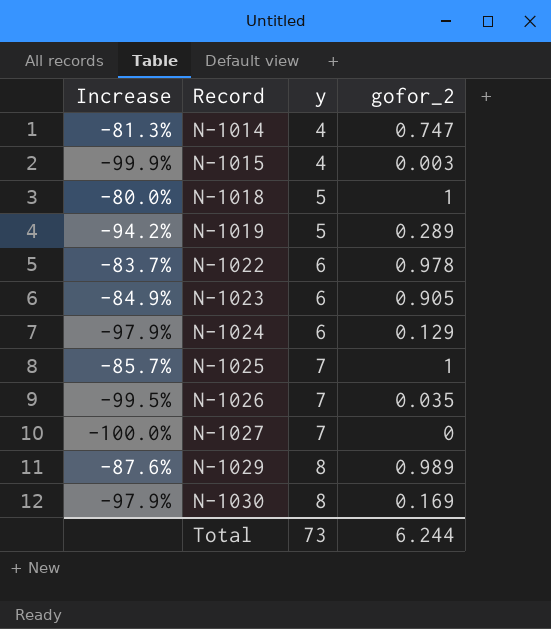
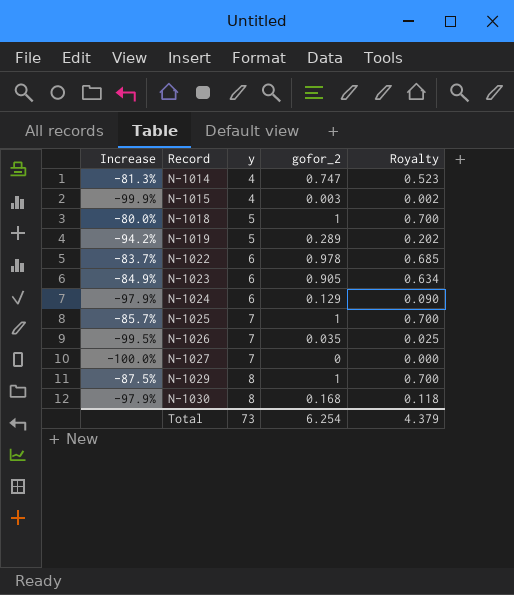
column Royalty | formula: none -> [gofor_2] * 0.7
N-1029 | Increase: -87.6% -> -87.5%
N-1029 | gofor_2: 0.989 -> 1
N-1030 | gofor_2: 0.169 -> 0.168
Total | gofor_2: 6.244 -> 6.254

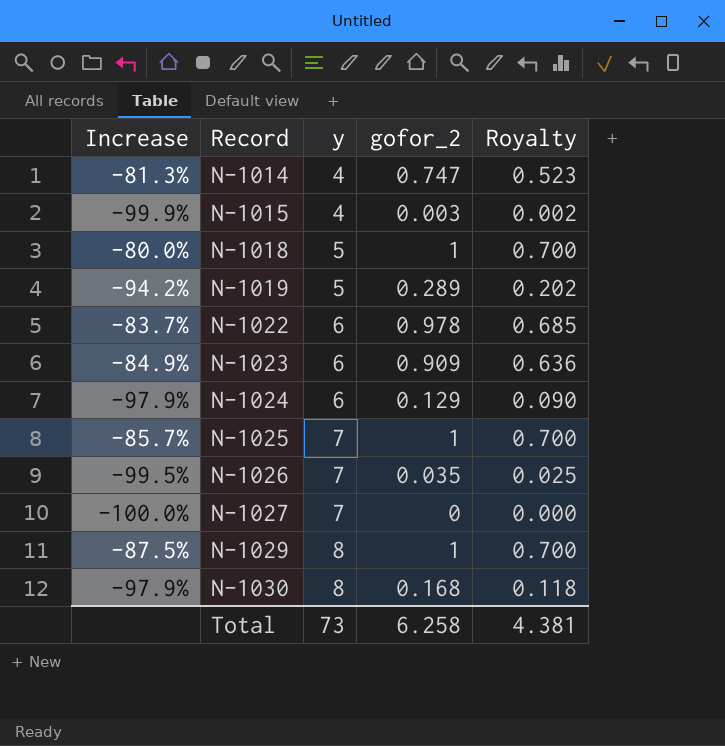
N-1023 | gofor_2: 0.905 -> 0.909
N-1023 | Royalty: 0.634 -> 0.636
Total | gofor_2: 6.254 -> 6.258
Total | Royalty: 4.379 -> 4.381

